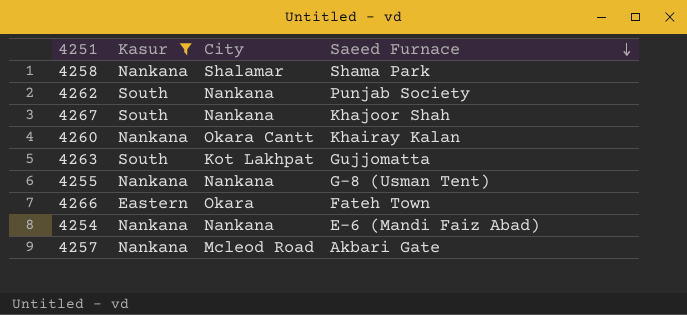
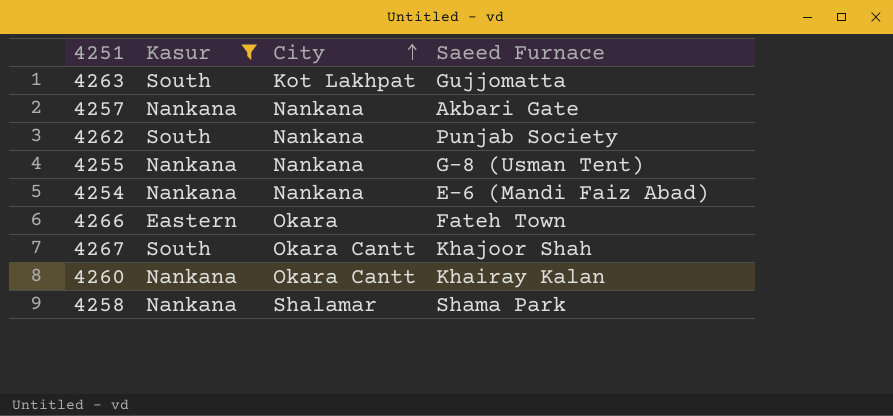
row order: Saeed Furnace descending -> City ascending
4257 | City: Mcleod Road -> Nankana
4267 | City: Nankana -> Okara Cantt

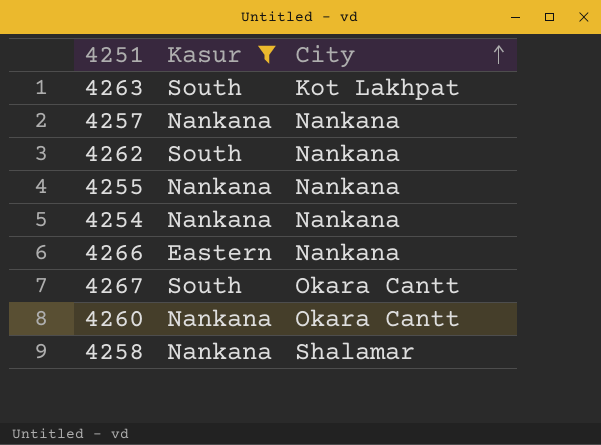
column Saeed Furnace | position: 4 -> none
4266 | City: Okara -> Nankana

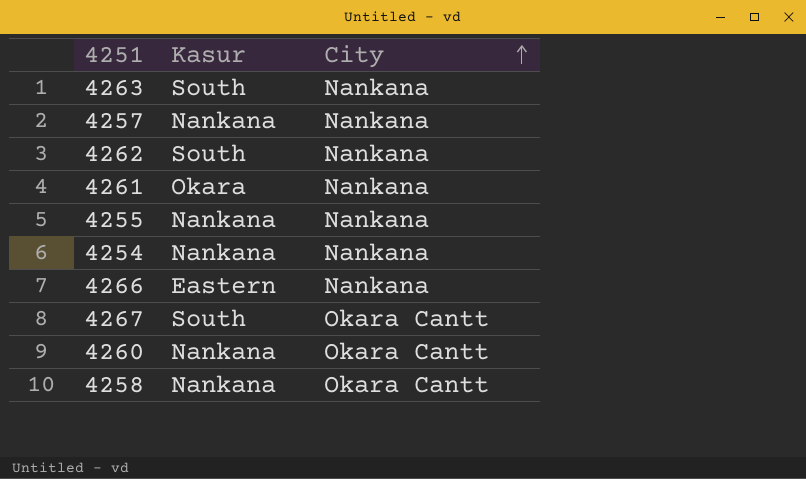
filter: Kasur != Okara -> none
4263 | City: Kot Lakhpat -> Nankana
4258 | City: Shalamar -> Okara Cantt

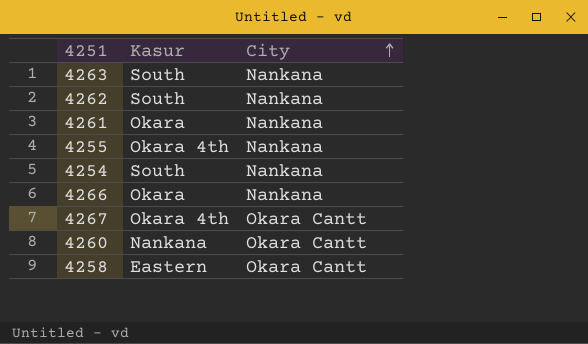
row 4257: Nankana | Nankana -> none
4255 | Kasur: Nankana -> Okara 4th
4254 | Kasur: Nankana -> South
4266 | Kasur: Eastern -> Okara
4267 | Kasur: South -> Okara 4th
4258 | Kasur: Nankana -> Eastern

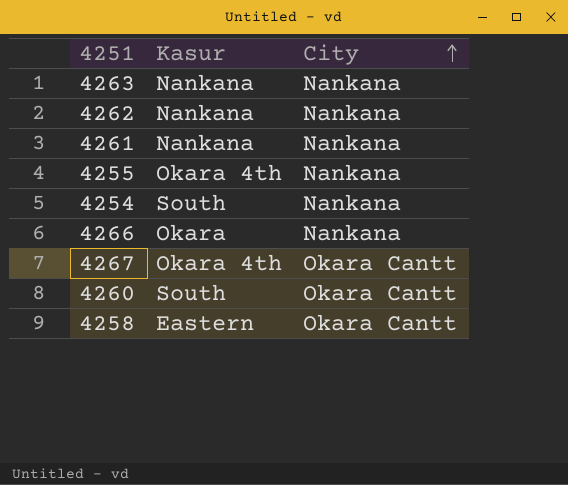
4263 | Kasur: South -> Nankana
4262 | Kasur: South -> Nankana
4261 | Kasur: Okara -> Nankana
4260 | Kasur: Nankana -> South

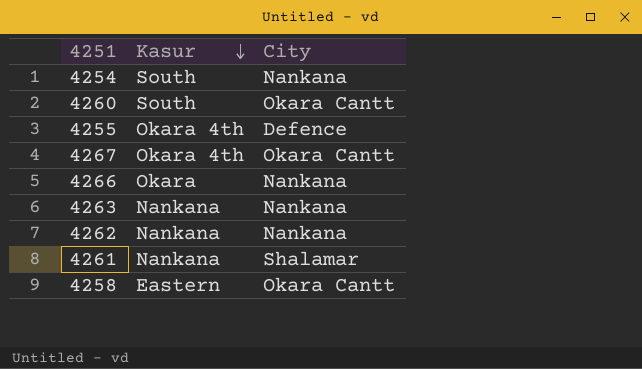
row order: City ascending -> Kasur descending
4255 | City: Nankana -> Defence
4261 | City: Nankana -> Shalamar

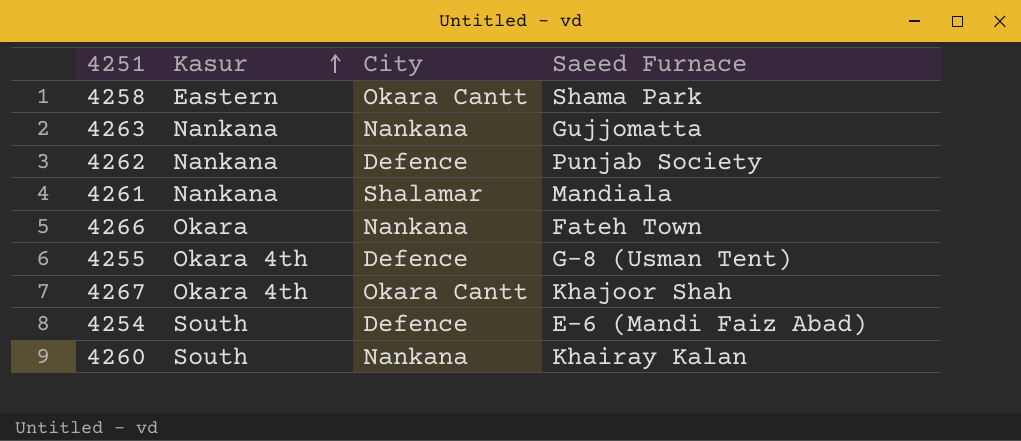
row order: Kasur descending -> Kasur ascending
column Saeed Furnace | position: none -> 4
4262 | City: Nankana -> Defence
4254 | City: Nankana -> Defence
4260 | City: Okara Cantt -> Nankana

